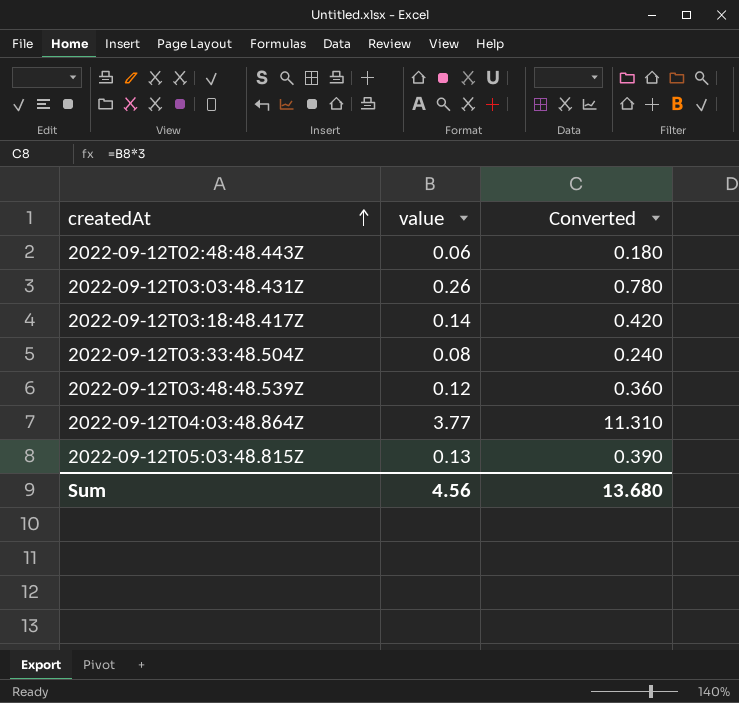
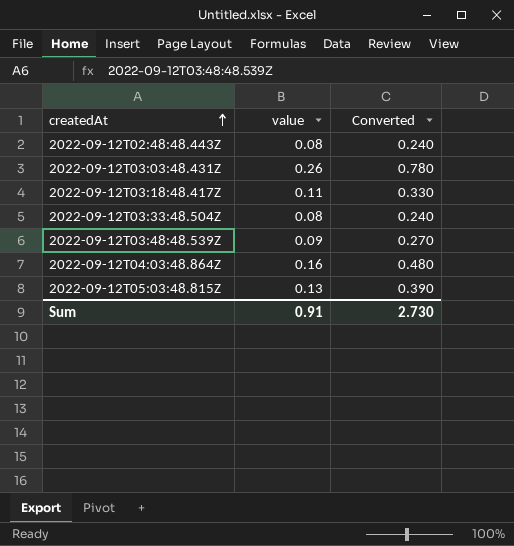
2022-09-12T02:48:48.443Z | value: 0.06 -> 0.08
2022-09-12T02:48:48.443Z | Converted: 0.180 -> 0.240
2022-09-12T03:18:48.417Z | value: 0.14 -> 0.11
2022-09-12T03:18:48.417Z | Converted: 0.420 -> 0.330
2022-09-12T03:48:48.539Z | value: 0.12 -> 0.09
2022-09-12T03:48:48.539Z | Converted: 0.360 -> 0.270
2022-09-12T04:03:48.864Z | value: 3.77 -> 0.16
2022-09-12T04:03:48.864Z | Converted: 11.310 -> 0.480
Sum | value: 4.56 -> 0.91
Sum | Converted: 13.680 -> 2.730

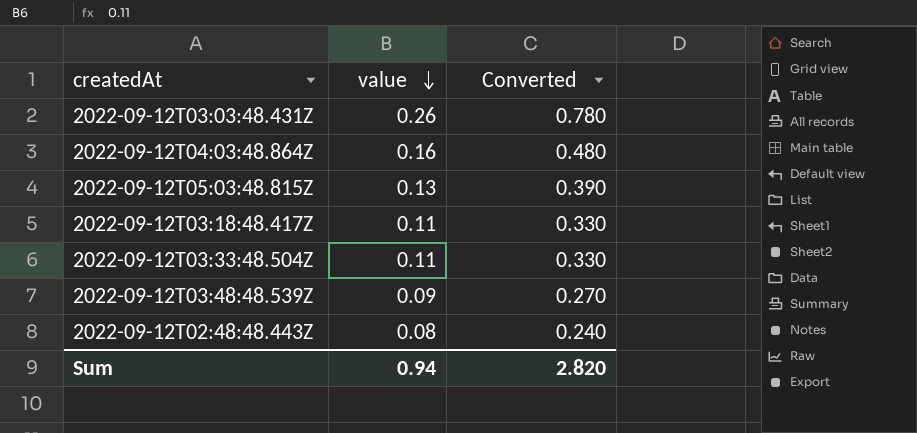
row order: createdAt ascending -> value descending
2022-09-12T03:33:48.504Z | value: 0.08 -> 0.11
2022-09-12T03:33:48.504Z | Converted: 0.240 -> 0.330
Sum | value: 0.91 -> 0.94
Sum | Converted: 2.730 -> 2.820

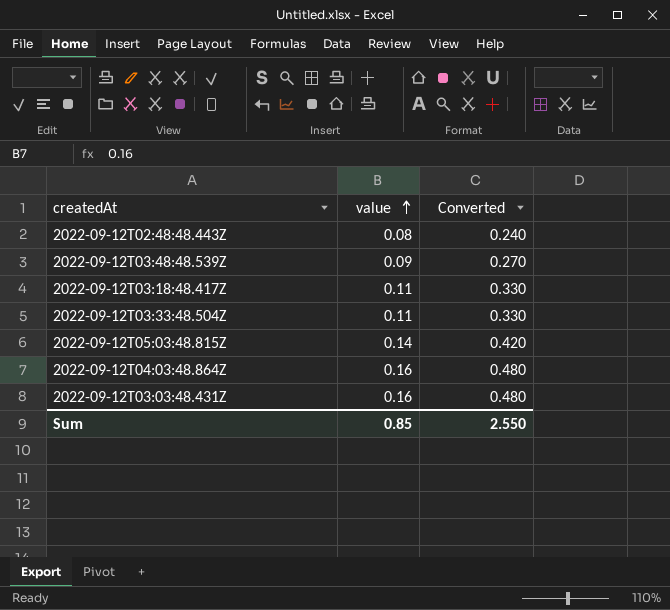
row order: value descending -> value ascending
2022-09-12T05:03:48.815Z | value: 0.13 -> 0.14
2022-09-12T05:03:48.815Z | Converted: 0.390 -> 0.420
2022-09-12T03:03:48.431Z | value: 0.26 -> 0.16
2022-09-12T03:03:48.431Z | Converted: 0.780 -> 0.480
Sum | value: 0.94 -> 0.85
Sum | Converted: 2.820 -> 2.550

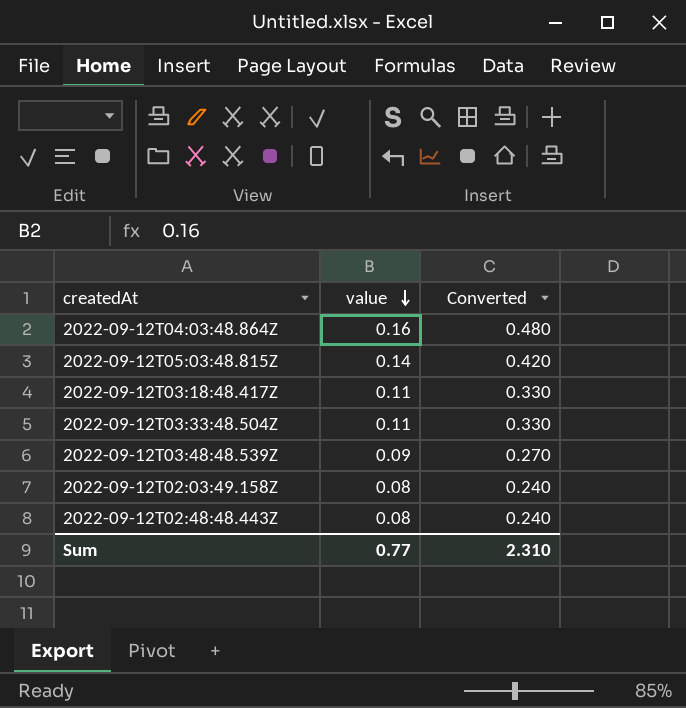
row order: value ascending -> value descending
row 2022-09-12T03:03:48.431Z: 0.16 | 0.480 -> none
row 2022-09-12T02:03:49.158Z: none -> 0.08 | 0.240
Sum | value: 0.85 -> 0.77
Sum | Converted: 2.550 -> 2.310

